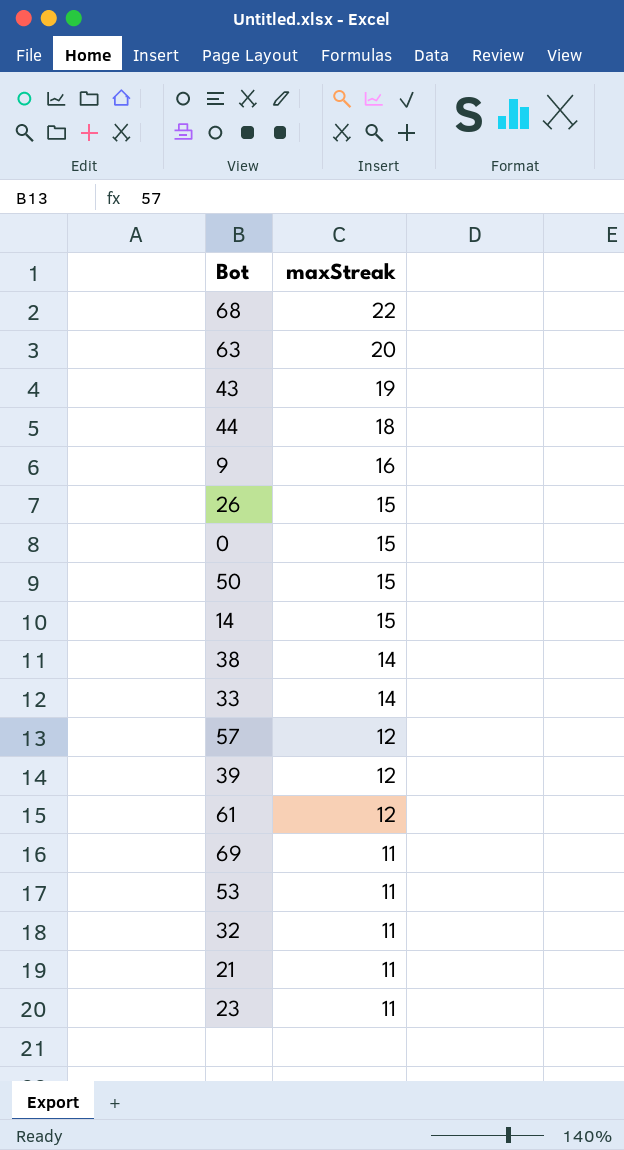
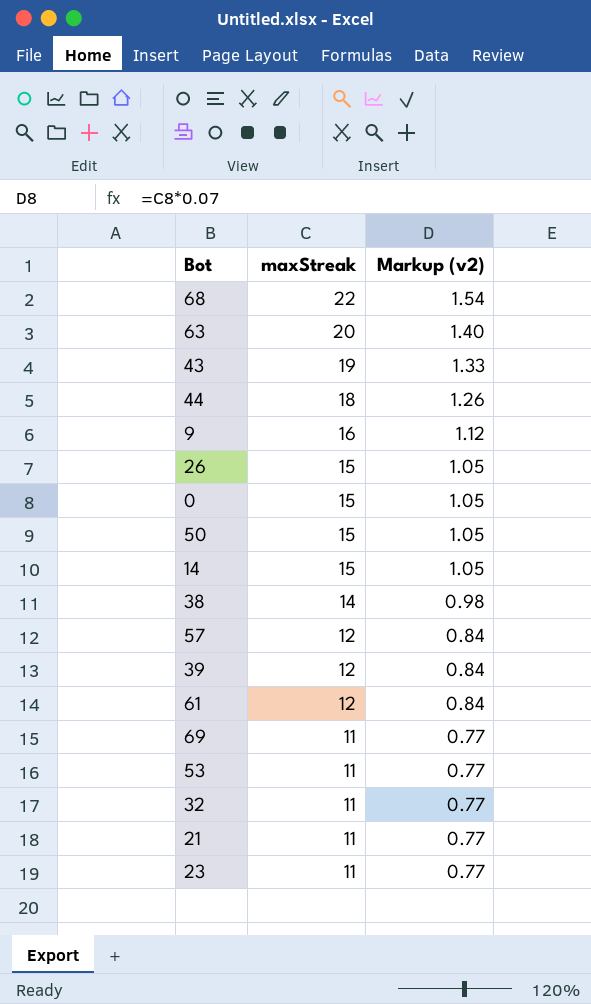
column Markup (v2) | formula: none -> [maxStreak] * 0.07
row 33: 14 -> none

